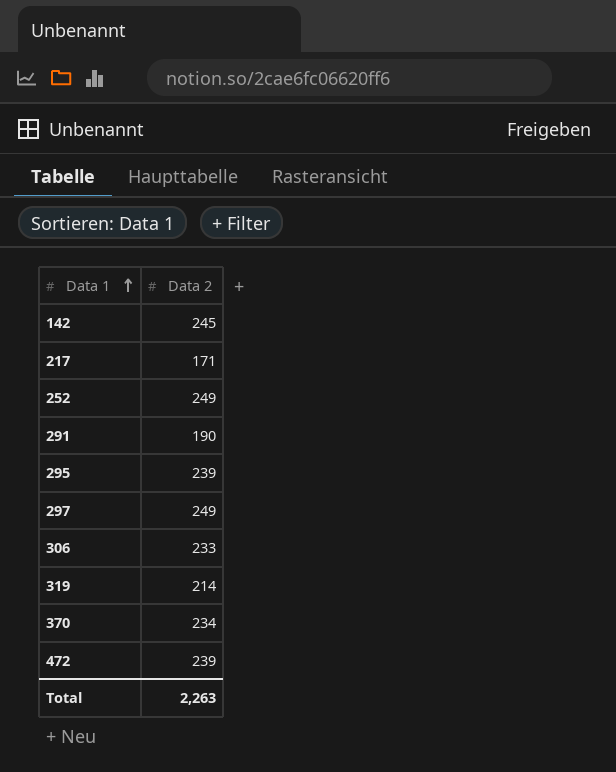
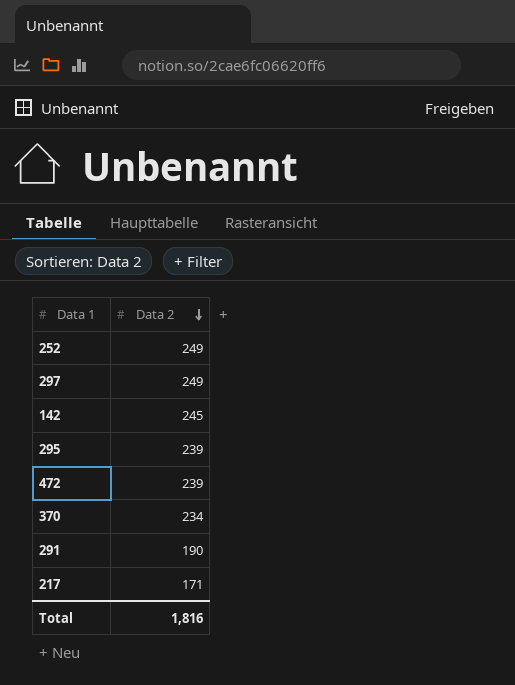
row order: Data 1 ascending -> Data 2 descending
row 306: 233 -> none
row 319: 214 -> none
Total | Data 2: 2,263 -> 1,816

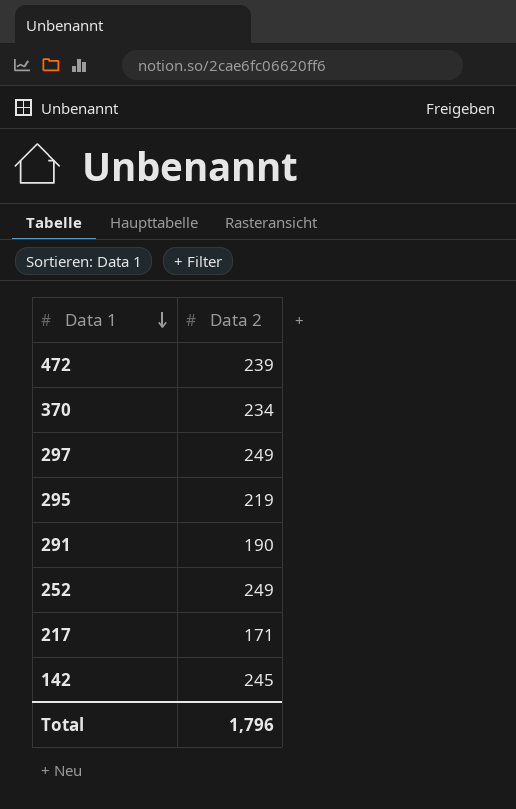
row order: Data 2 descending -> Data 1 descending
295 | Data 2: 239 -> 219
Total | Data 2: 1,816 -> 1,796

